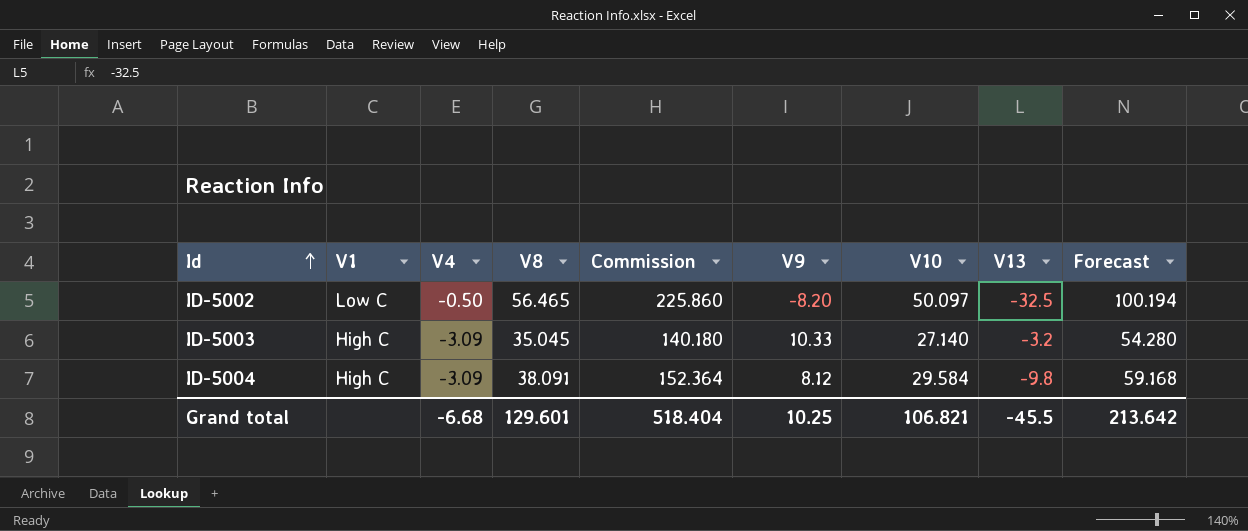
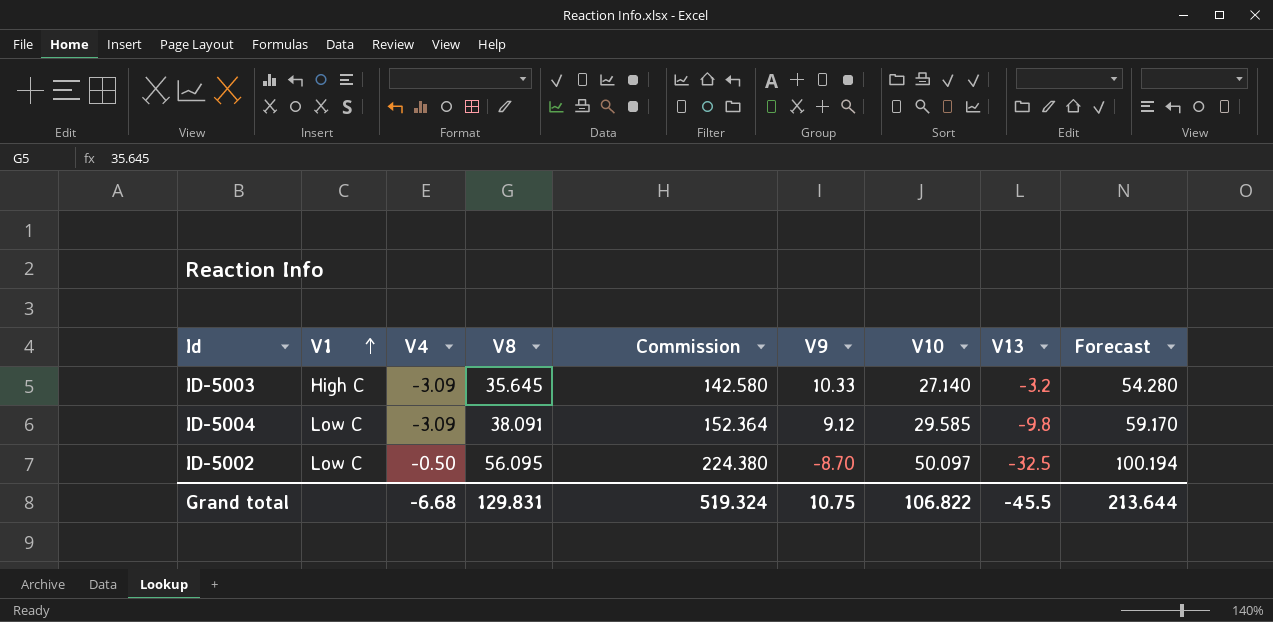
row order: Id ascending -> V1 ascending
ID-5003 | V8: 35.045 -> 35.645
ID-5003 | Commission: 140.180 -> 142.580
ID-5004 | V1: High C -> Low C
ID-5004 | V9: 8.12 -> 9.12
ID-5004 | V10: 29.584 -> 29.585
ID-5004 | Forecast: 59.168 -> 59.170
ID-5002 | V8: 56.465 -> 56.095
ID-5002 | Commission: 225.860 -> 224.380
ID-5002 | V9: -8.20 -> -8.70
Grand total | V8: 129.601 -> 129.831
Grand total | Commission: 518.404 -> 519.324
Grand total | V9: 10.25 -> 10.75
Grand total | V10: 106.821 -> 106.822
Grand total | Forecast: 213.642 -> 213.644

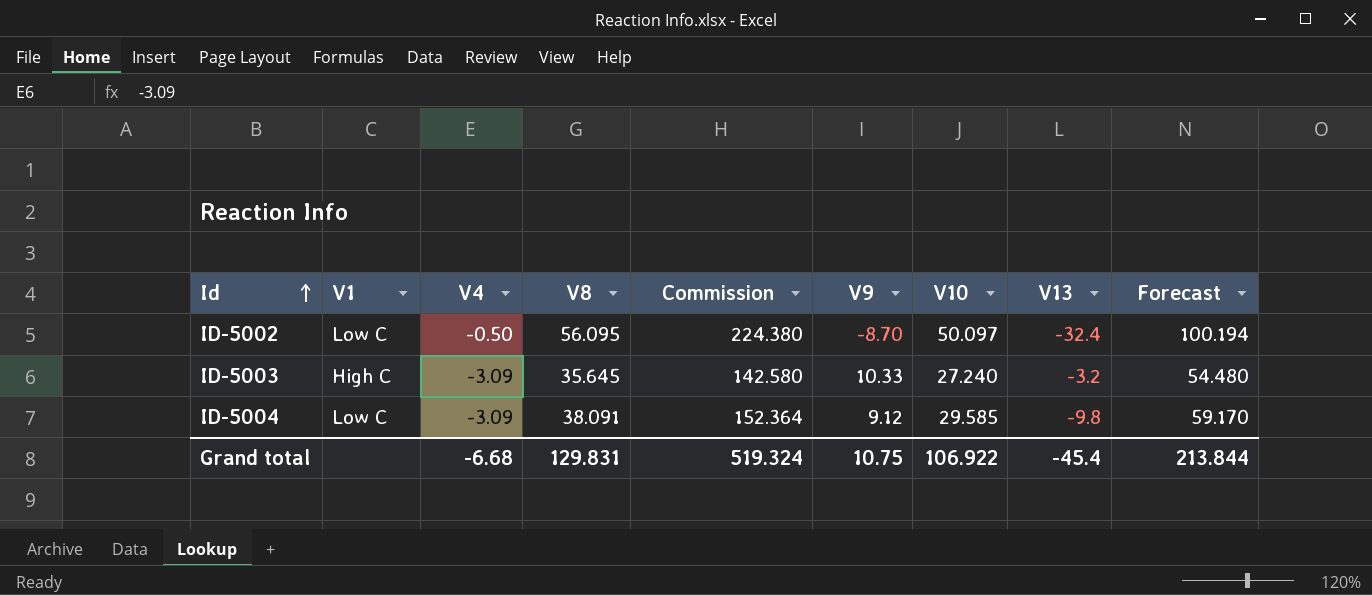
row order: V1 ascending -> Id ascending
ID-5002 | V13: -32.5 -> -32.4
ID-5003 | V10: 27.140 -> 27.240
ID-5003 | Forecast: 54.280 -> 54.480
Grand total | V10: 106.822 -> 106.922
Grand total | V13: -45.5 -> -45.4
Grand total | Forecast: 213.644 -> 213.844

